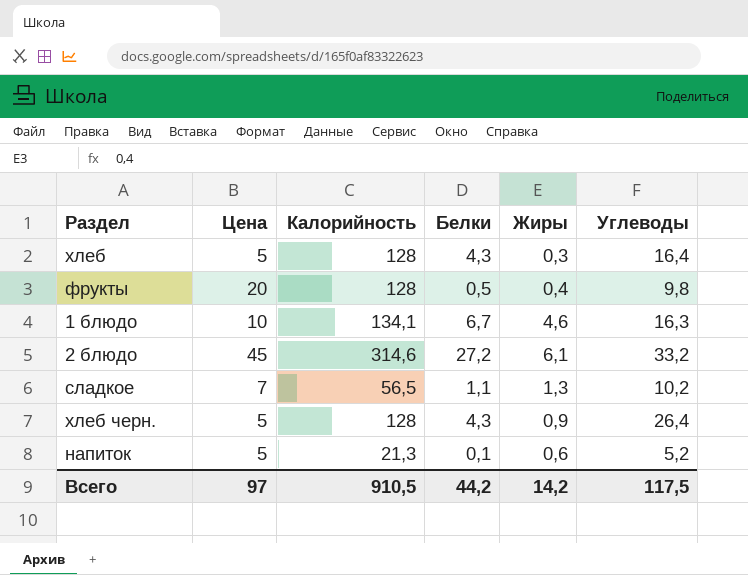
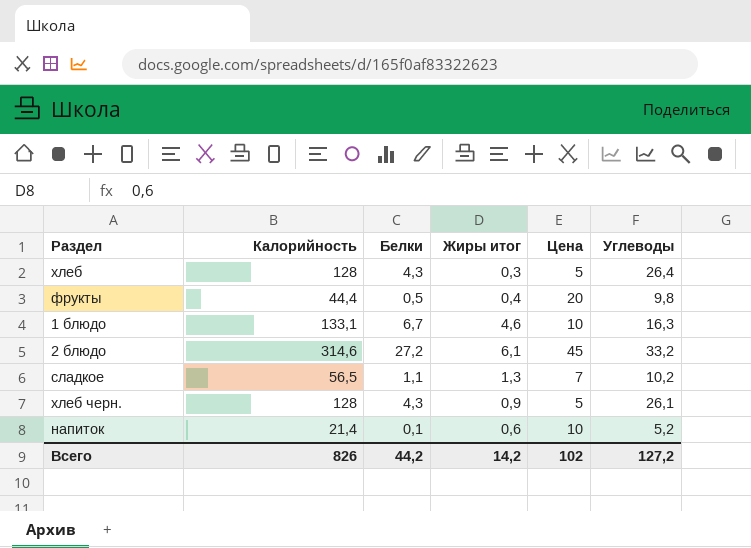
column name: Жиры -> Жиры итог
column Цена | position: 2 -> 5
хлеб | Углеводы: 16,4 -> 26,4
фрукты | Калорийность: 128 -> 44,4
1 блюдо | Калорийность: 134,1 -> 133,1
хлеб черн. | Углеводы: 26,4 -> 26,1
напиток | Калорийность: 21,3 -> 21,4
напиток | Цена: 5 -> 10
Всего | Калорийность: 910,5 -> 826
Всего | Цена: 97 -> 102
Всего | Углеводы: 117,5 -> 127,2

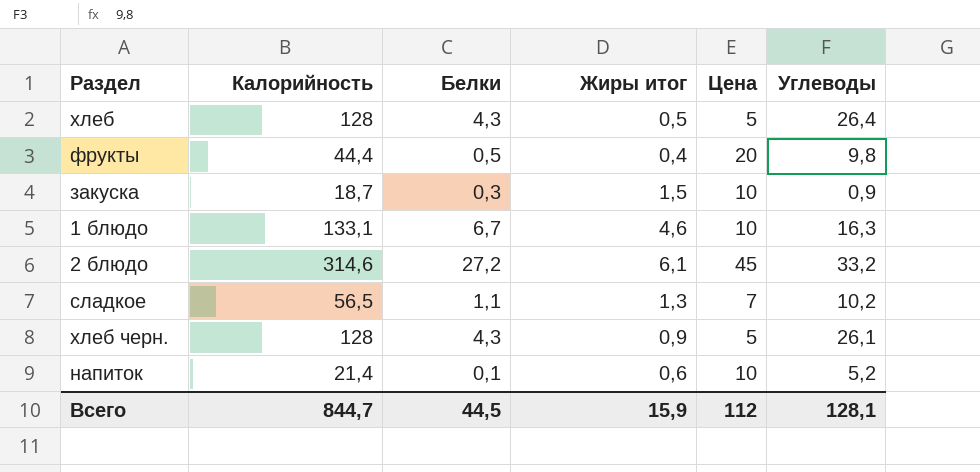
хлеб | Жиры итог: 0,3 -> 0,5
row закуска: none -> 18,7 | 0,3 | 1,5 | 10 | 0,9
Всего | Калорийность: 826 -> 844,7
Всего | Белки: 44,2 -> 44,5
Всего | Жиры итог: 14,2 -> 15,9
Всего | Цена: 102 -> 112
Всего | Углеводы: 127,2 -> 128,1

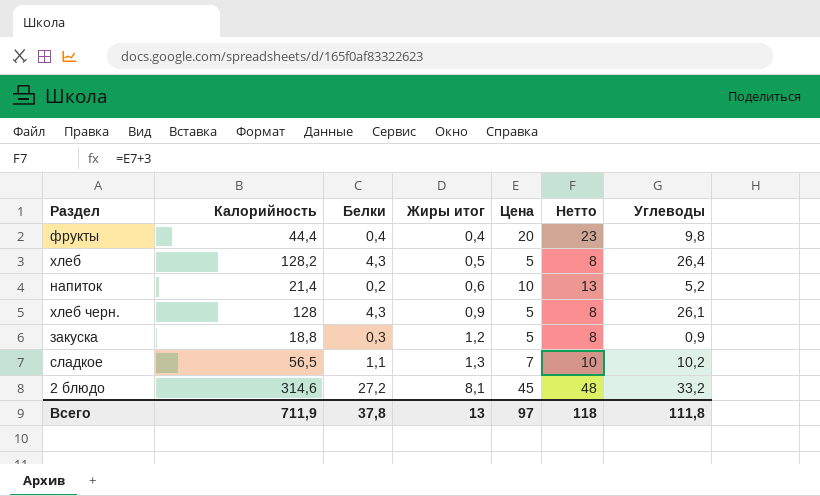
row order: none -> Жиры итог ascending
column Нетто | formula: none -> [Цена] + 3
row 1 блюдо: 133,1 | 6,7 | 4,6 | 10 | 16,3 -> none
фрукты | Белки: 0,5 -> 0,4
хлеб | Калорийность: 128 -> 128,2
напиток | Белки: 0,1 -> 0,2
закуска | Калорийность: 18,7 -> 18,8
закуска | Жиры итог: 1,5 -> 1,2
закуска | Цена: 10 -> 5
2 блюдо | Жиры итог: 6,1 -> 8,1
Всего | Калорийность: 844,7 -> 711,9
Всего | Белки: 44,5 -> 37,8
Всего | Жиры итог: 15,9 -> 13
Всего | Цена: 112 -> 97
Всего | Углеводы: 128,1 -> 111,8

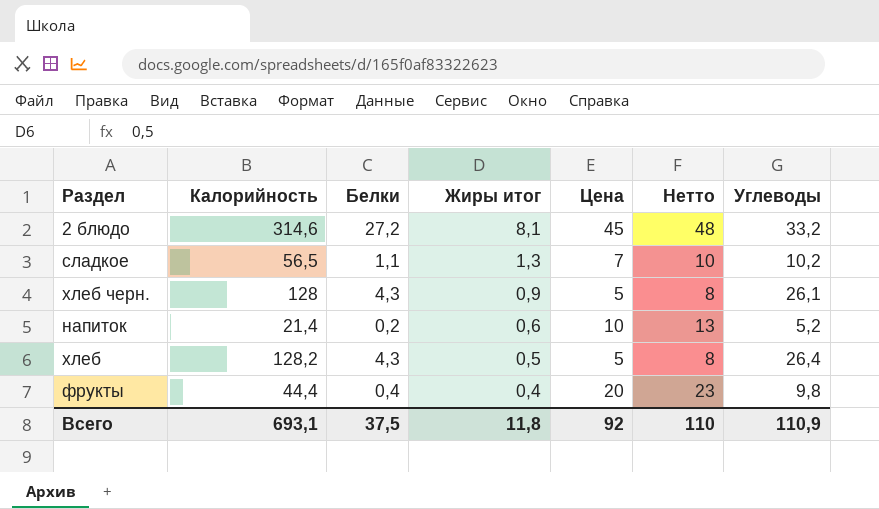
row order: Жиры итог ascending -> Жиры итог descending
row закуска: 18,8 | 0,3 | 1,2 | 5 | 8 | 0,9 -> none
Всего | Калорийность: 711,9 -> 693,1
Всего | Белки: 37,8 -> 37,5
Всего | Жиры итог: 13 -> 11,8
Всего | Цена: 97 -> 92
Всего | Нетто: 118 -> 110
Всего | Углеводы: 111,8 -> 110,9

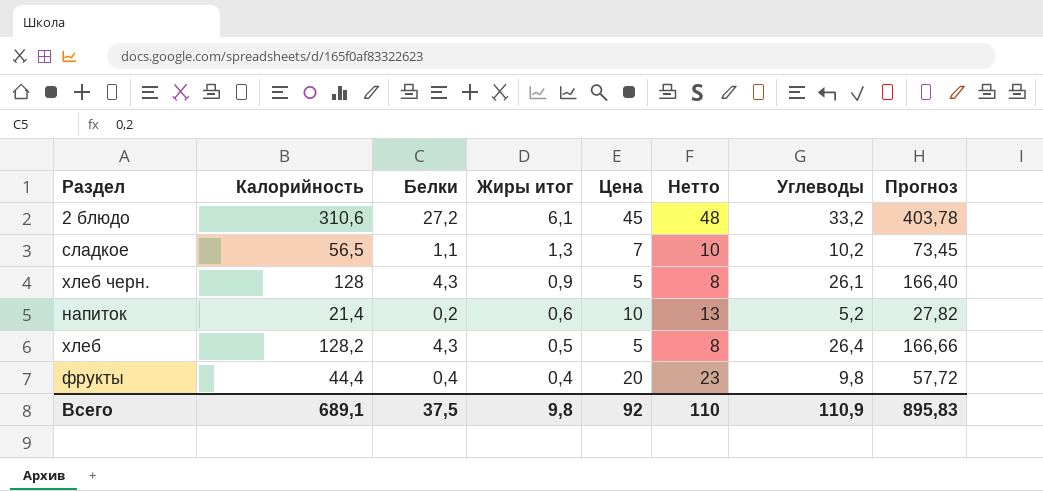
column Прогноз | formula: none -> [Калорийность] * 1,3
2 блюдо | Калорийность: 314,6 -> 310,6
2 блюдо | Жиры итог: 8,1 -> 6,1
Всего | Калорийность: 693,1 -> 689,1
Всего | Жиры итог: 11,8 -> 9,8

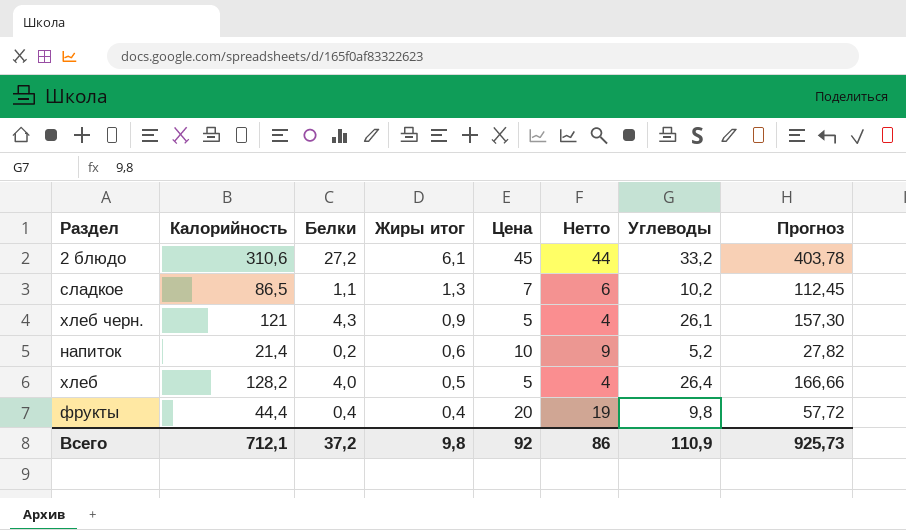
column Нетто | formula: [Цена] + 3 -> [Цена] - 1
сладкое | Калорийность: 56,5 -> 86,5
сладкое | Прогноз: 73,45 -> 112,45
хлеб черн. | Калорийность: 128 -> 121
хлеб черн. | Прогноз: 166,40 -> 157,30
хлеб | Белки: 4,3 -> 4,0
Всего | Калорийность: 689,1 -> 712,1
Всего | Белки: 37,5 -> 37,2
Всего | Нетто: 110 -> 86
Всего | Прогноз: 895,83 -> 925,73

